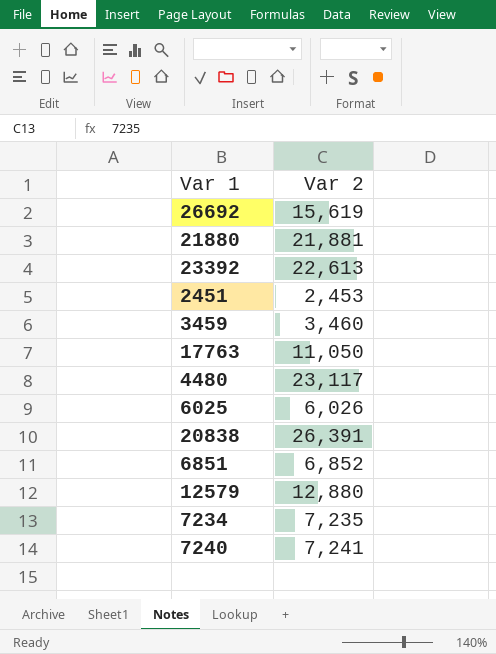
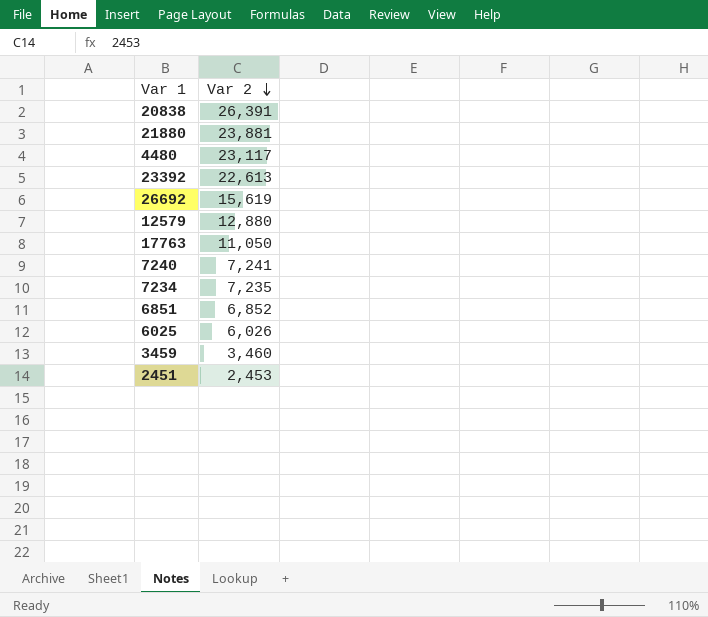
row order: none -> Var 2 descending
21880 | Var 2: 21,881 -> 23,881

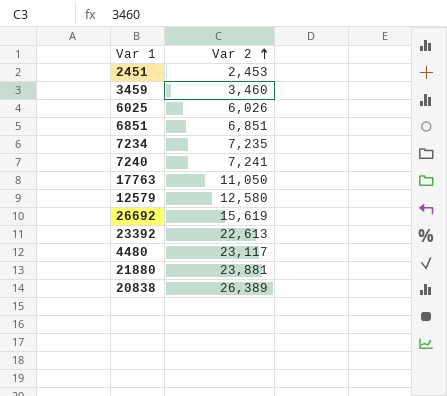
row order: Var 2 descending -> Var 2 ascending
6851 | Var 2: 6,852 -> 6,851
12579 | Var 2: 12,880 -> 12,580
20838 | Var 2: 26,391 -> 26,389

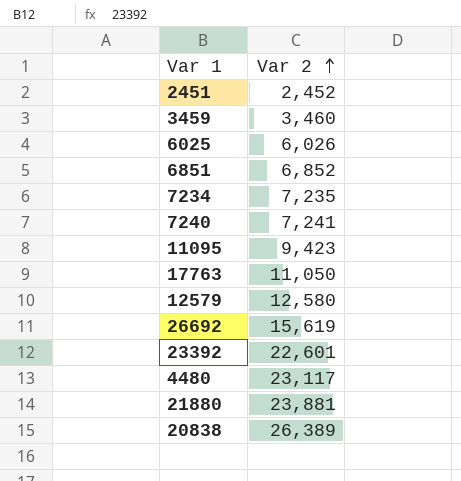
2451 | Var 2: 2,453 -> 2,452
6851 | Var 2: 6,851 -> 6,852
row 11095: none -> 9,423
23392 | Var 2: 22,613 -> 22,601

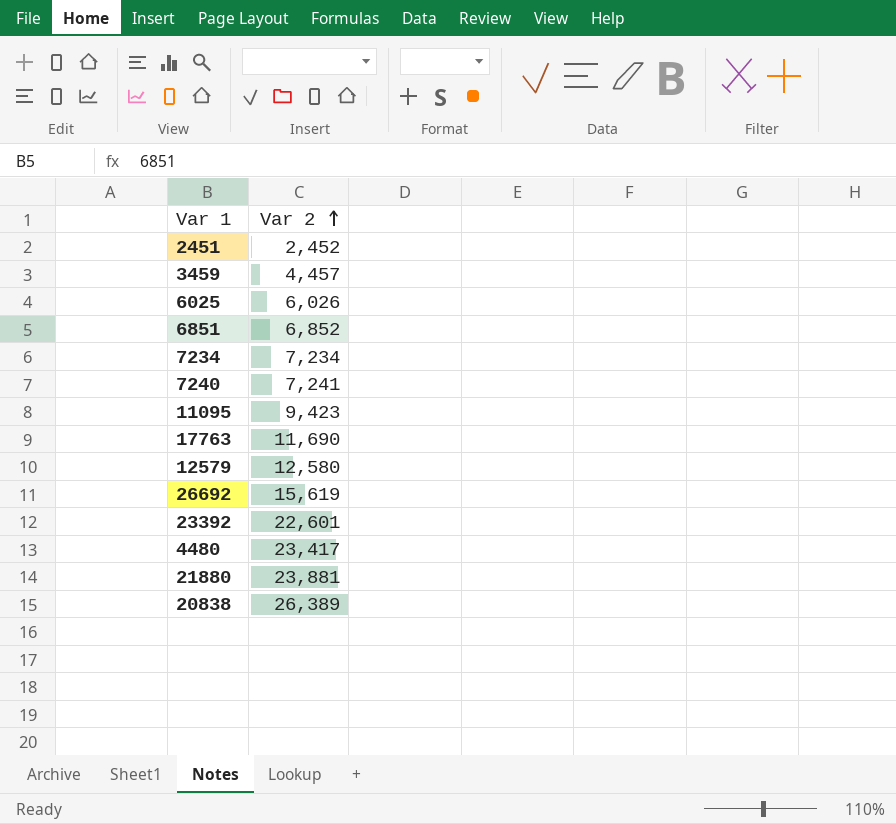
3459 | Var 2: 3,460 -> 4,457
7234 | Var 2: 7,235 -> 7,234
17763 | Var 2: 11,050 -> 11,690
4480 | Var 2: 23,117 -> 23,417

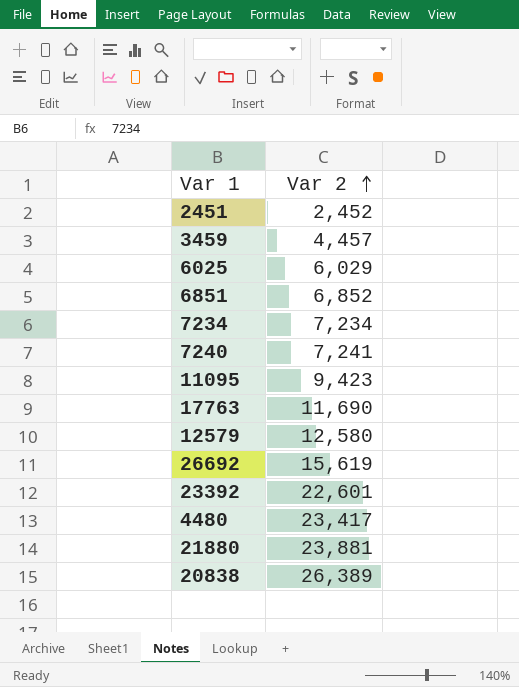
6025 | Var 2: 6,026 -> 6,029

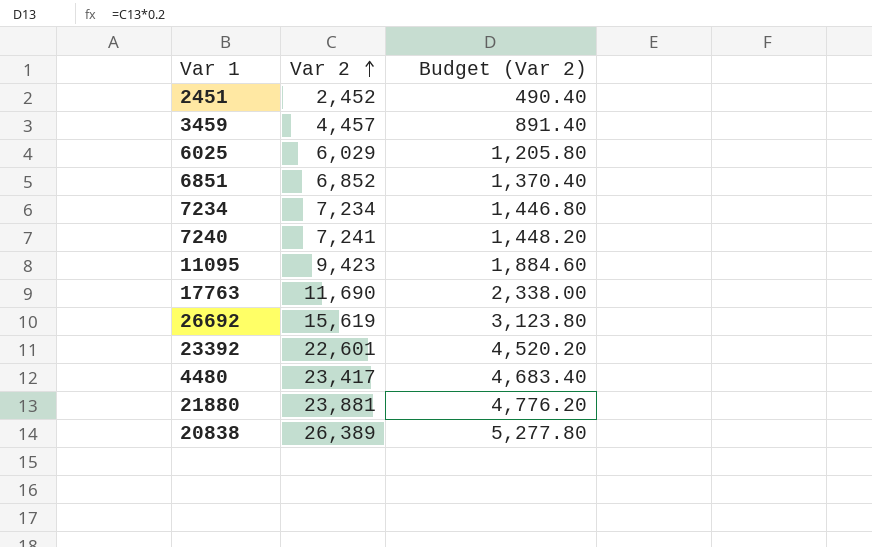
column Budget (Var 2) | formula: none -> [Var 2] * 0.2
row 12579: 12,580 -> none

